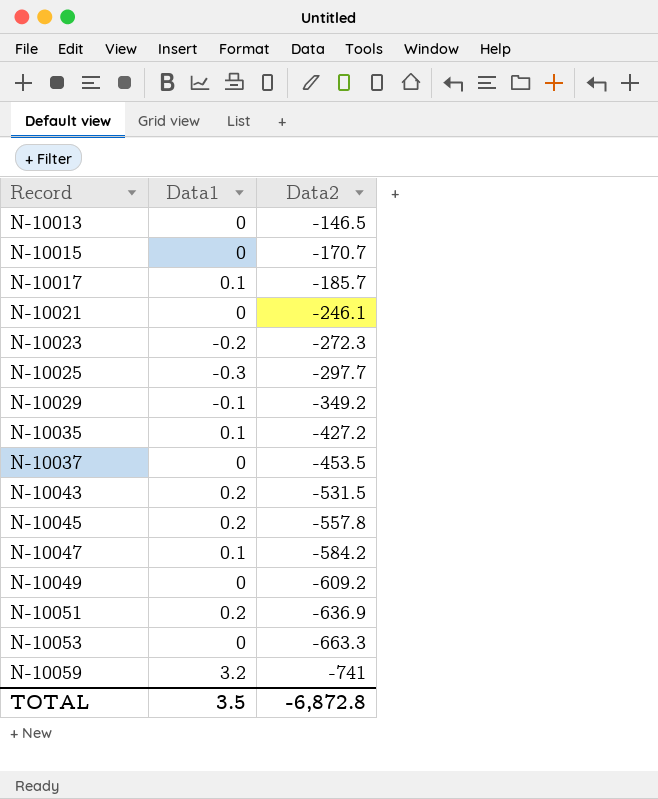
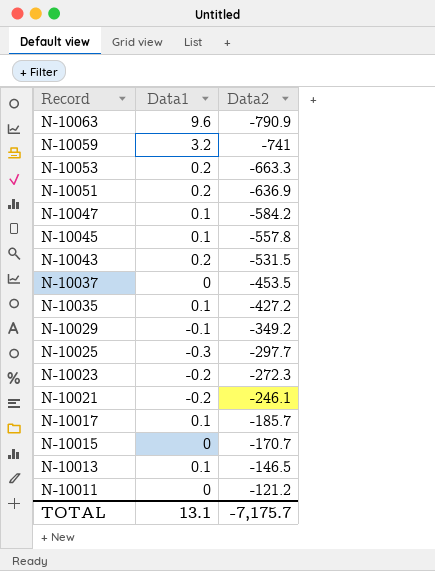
row order: Record ascending -> Record descending
row N-10049: 0 | -609.2 -> none
row N-10063: none -> 9.6 | -790.9
N-10053 | Data1: 0 -> 0.2
N-10045 | Data1: 0.2 -> 0.1
N-10021 | Data1: 0 -> -0.2
N-10013 | Data1: 0 -> 0.1
row N-10011: none -> 0 | -121.2
TOTAL | Data1: 3.5 -> 13.1
TOTAL | Data2: -6,872.8 -> -7,175.7

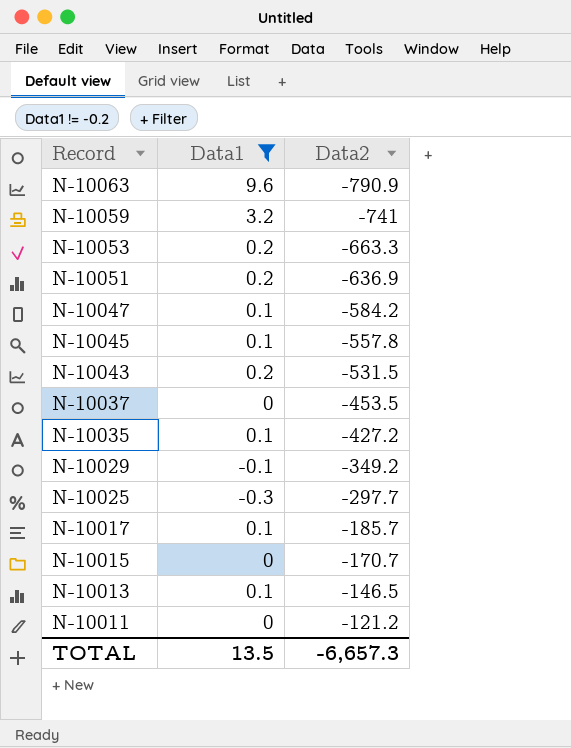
filter: none -> Data1 != -0.2
TOTAL | Data1: 13.1 -> 13.5
TOTAL | Data2: -7,175.7 -> -6,657.3

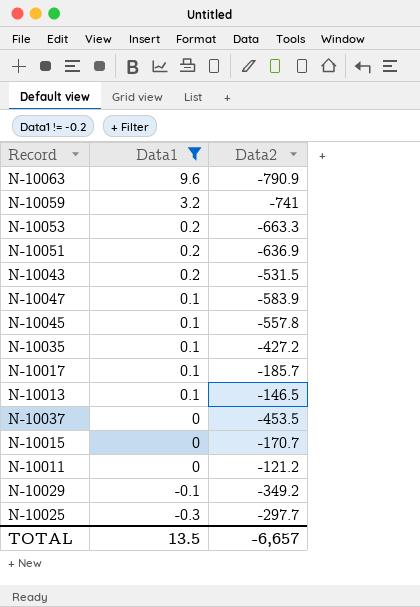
row order: Record descending -> Data1 descending
N-10047 | Data2: -584.2 -> -583.9
TOTAL | Data2: -6,657.3 -> -6,657

